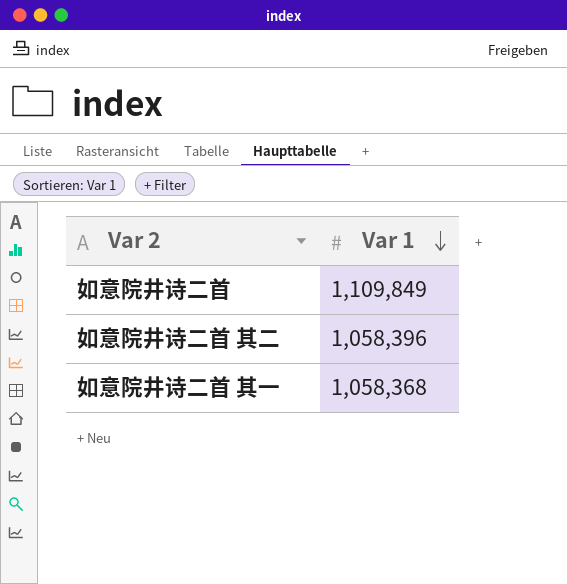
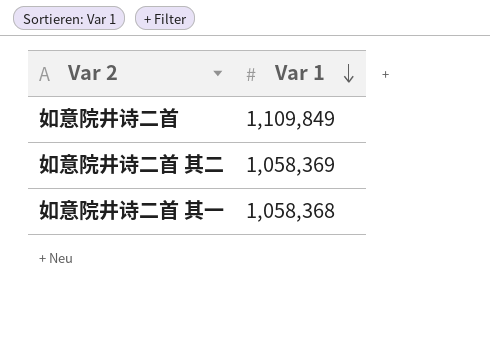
如意院井诗二首 其二 | Var 1: 1,058,396 -> 1,058,369

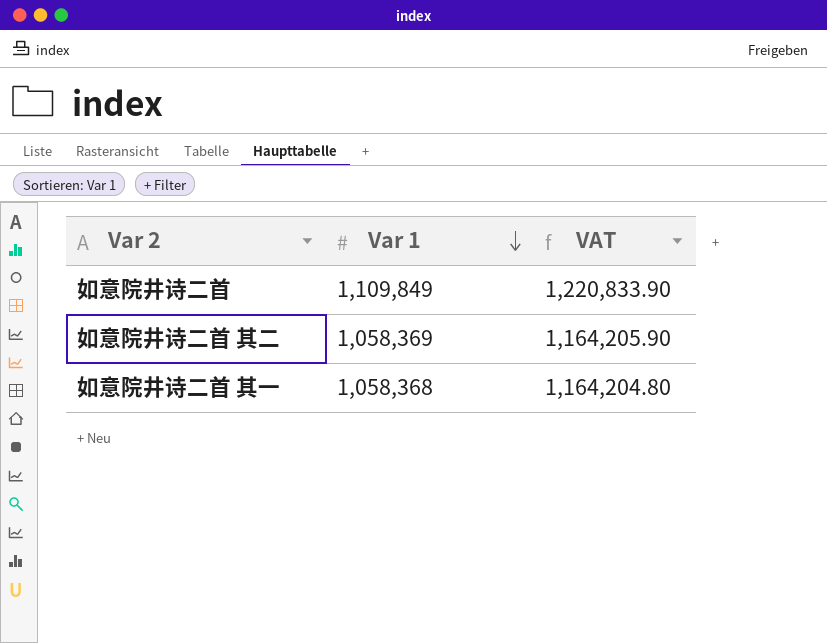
column VAT | formula: none -> [Var 1] * 1.1

